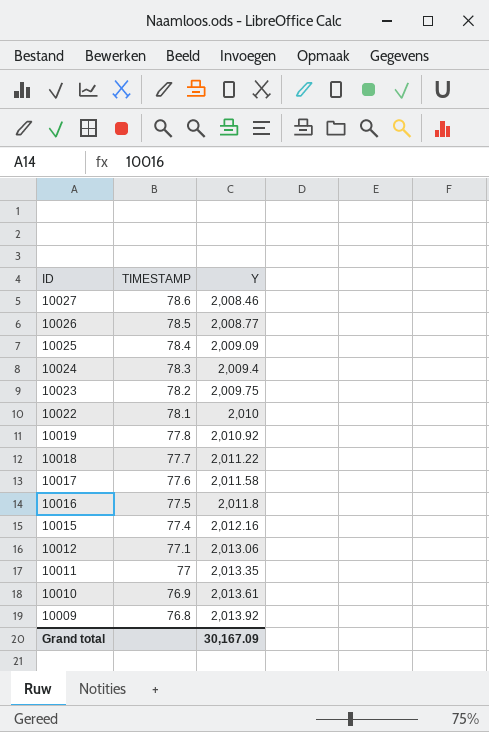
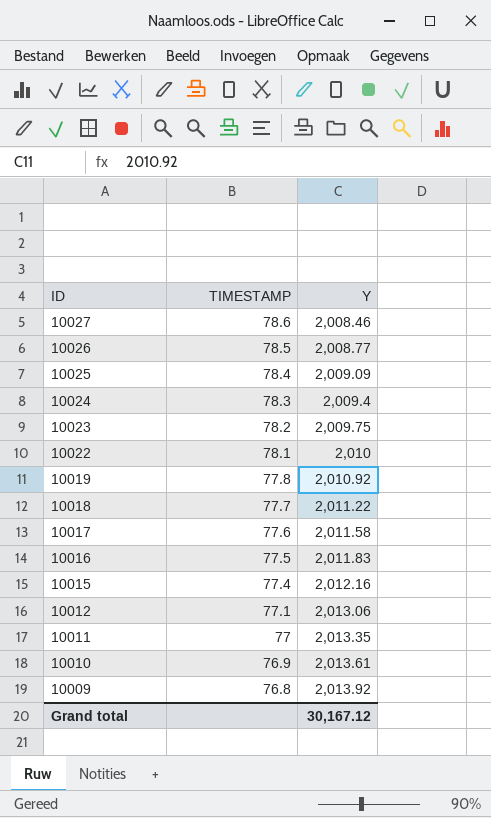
10016 | Y: 2,011.8 -> 2,011.83
Grand total | Y: 30,167.09 -> 30,167.12

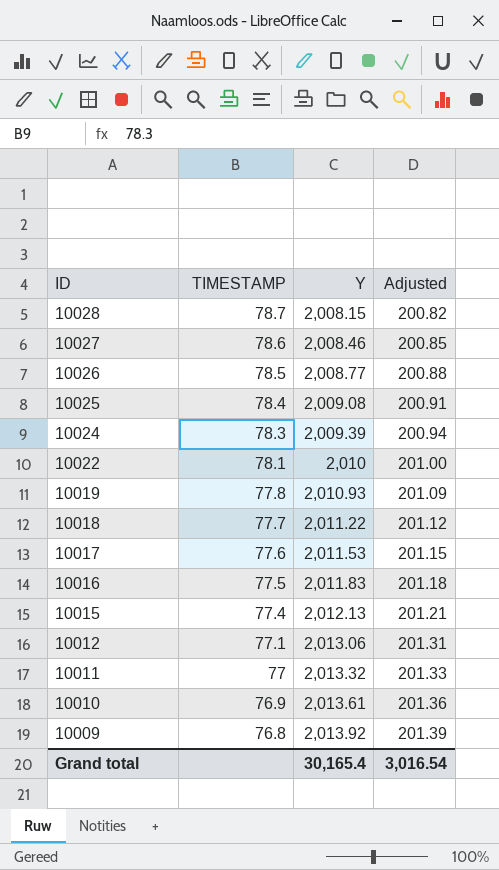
column Adjusted | formula: none -> [Y] * 0.1
row 10023: 78.2 | 2,009.75 -> none
row 10028: none -> 78.7 | 2,008.15 | 200.82
10025 | Y: 2,009.09 -> 2,009.08
10024 | Y: 2,009.4 -> 2,009.39
10019 | Y: 2,010.92 -> 2,010.93
10017 | Y: 2,011.58 -> 2,011.53
10015 | Y: 2,012.16 -> 2,012.13
10011 | Y: 2,013.35 -> 2,013.32
Grand total | Y: 30,167.12 -> 30,165.4

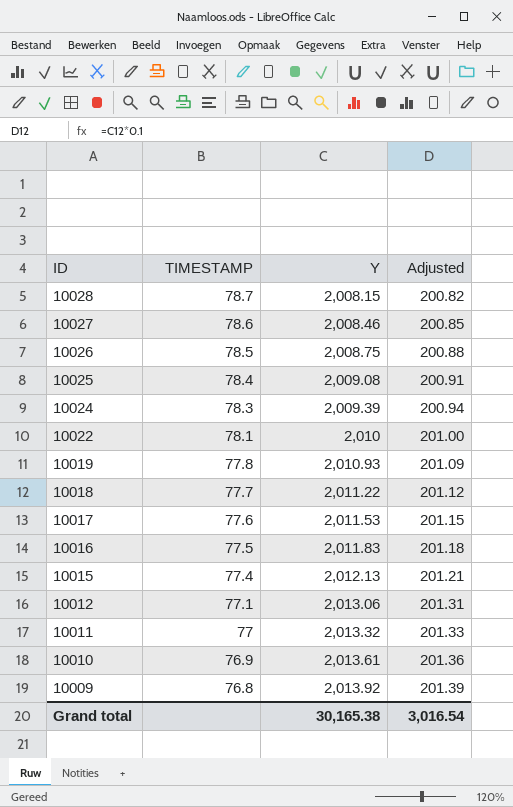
10026 | Y: 2,008.77 -> 2,008.75
Grand total | Y: 30,165.4 -> 30,165.38

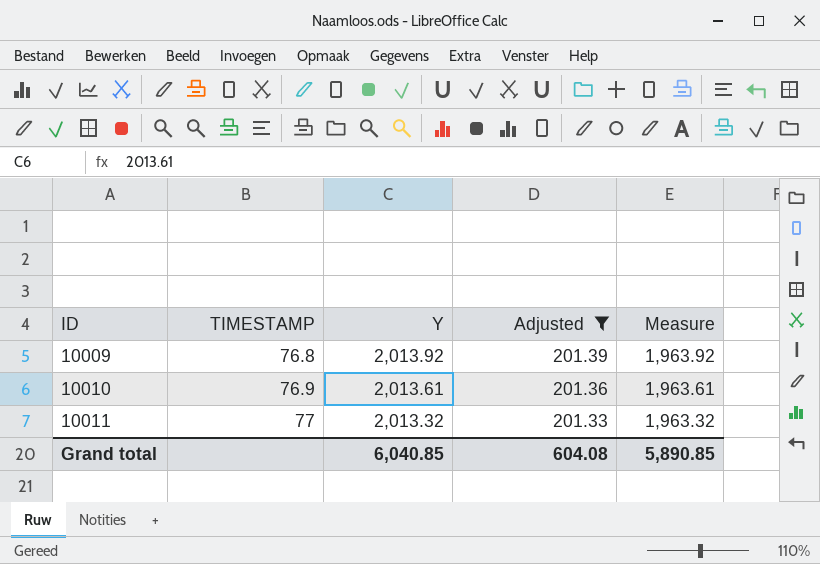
filter: none -> Adjusted >= 201.33
row order: ID descending -> ID ascending
column Measure | formula: none -> [Y] - 50
Grand total | Y: 30,165.38 -> 6,040.85
Grand total | Adjusted: 3,016.54 -> 604.08

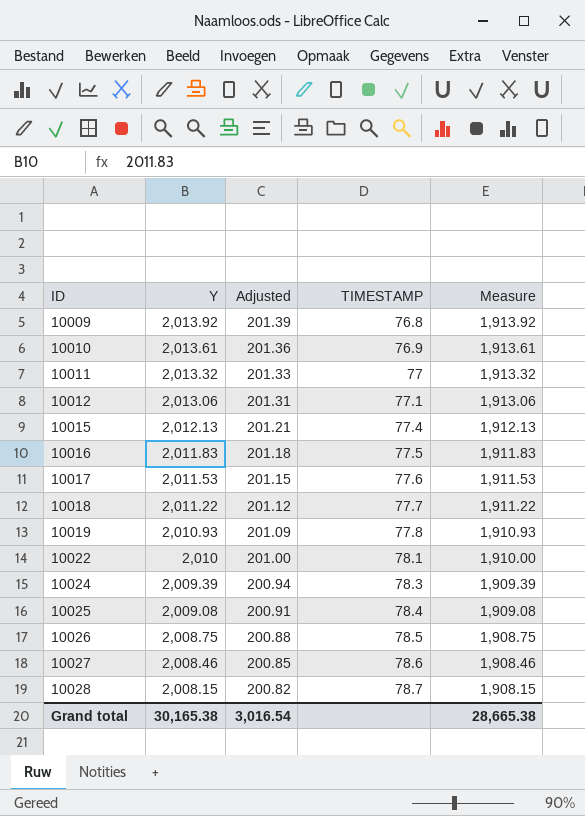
filter: Adjusted >= 201.33 -> none
column TIMESTAMP | position: 2 -> 4
column Measure | formula: [Y] - 50 -> [Y] - 100
Grand total | Y: 6,040.85 -> 30,165.38
Grand total | Adjusted: 604.08 -> 3,016.54
Grand total | Measure: 5,890.85 -> 28,665.38

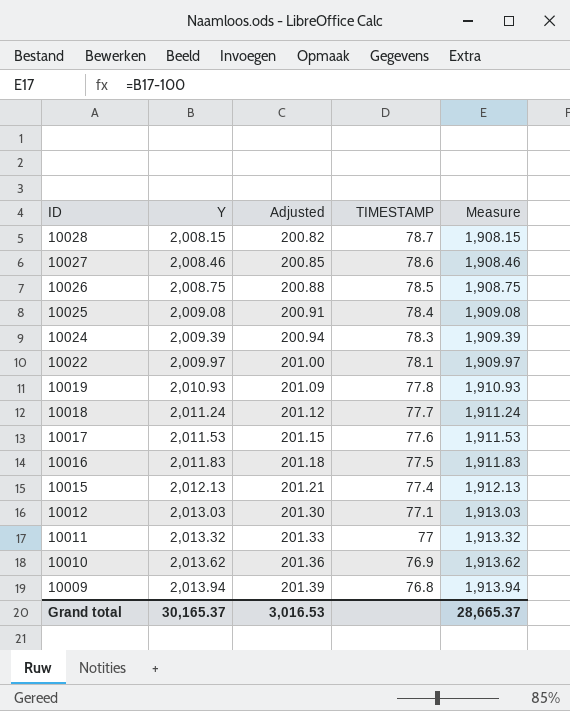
row order: ID ascending -> ID descending
10022 | Y: 2,010 -> 2,009.97
10022 | Measure: 1,910.00 -> 1,909.97
10018 | Y: 2,011.22 -> 2,011.24
10018 | Measure: 1,911.22 -> 1,911.24
10012 | Y: 2,013.06 -> 2,013.03
10012 | Adjusted: 201.31 -> 201.30
10012 | Measure: 1,913.06 -> 1,913.03
10010 | Y: 2,013.61 -> 2,013.62
10010 | Measure: 1,913.61 -> 1,913.62
10009 | Y: 2,013.92 -> 2,013.94
10009 | Measure: 1,913.92 -> 1,913.94
Grand total | Y: 30,165.38 -> 30,165.37
Grand total | Adjusted: 3,016.54 -> 3,016.53
Grand total | Measure: 28,665.38 -> 28,665.37

